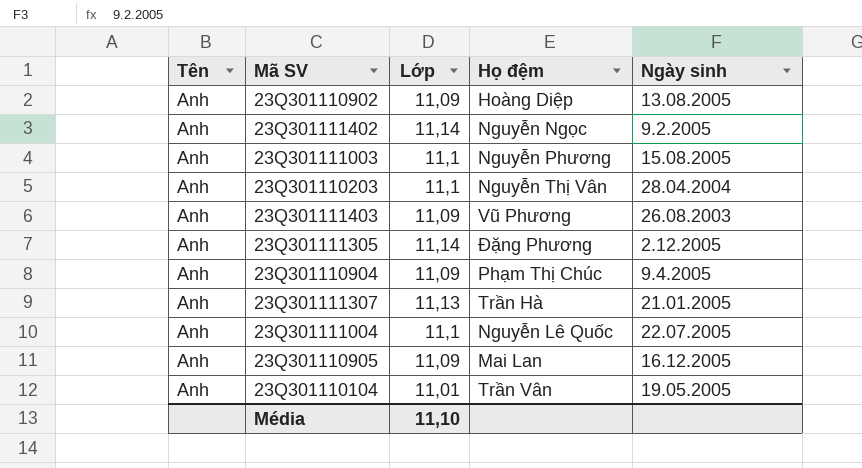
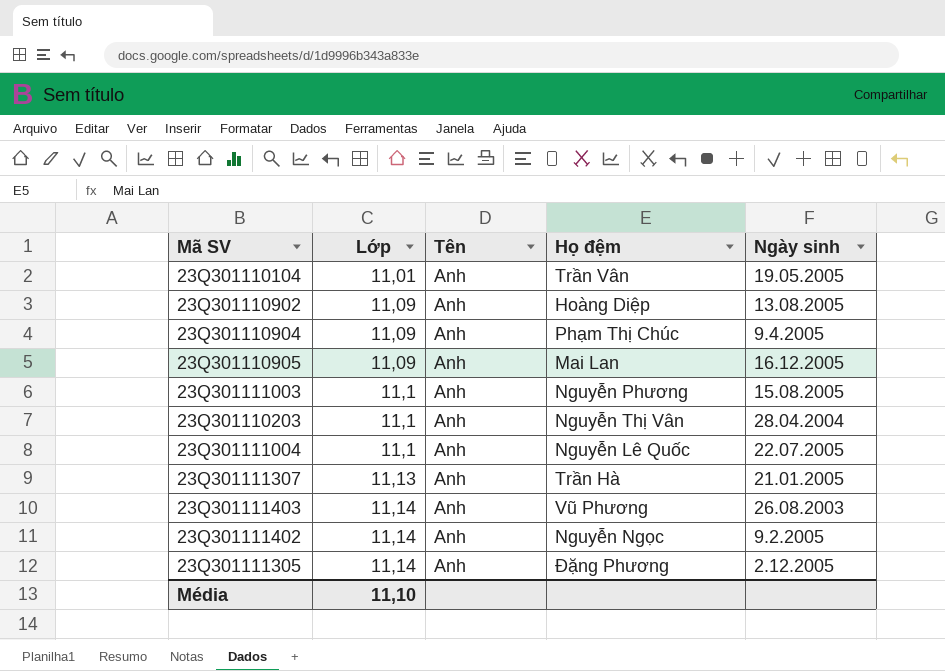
row order: none -> Lớp ascending
column Tên | position: 1 -> 3
23Q301111403 | Lớp: 11,09 -> 11,14

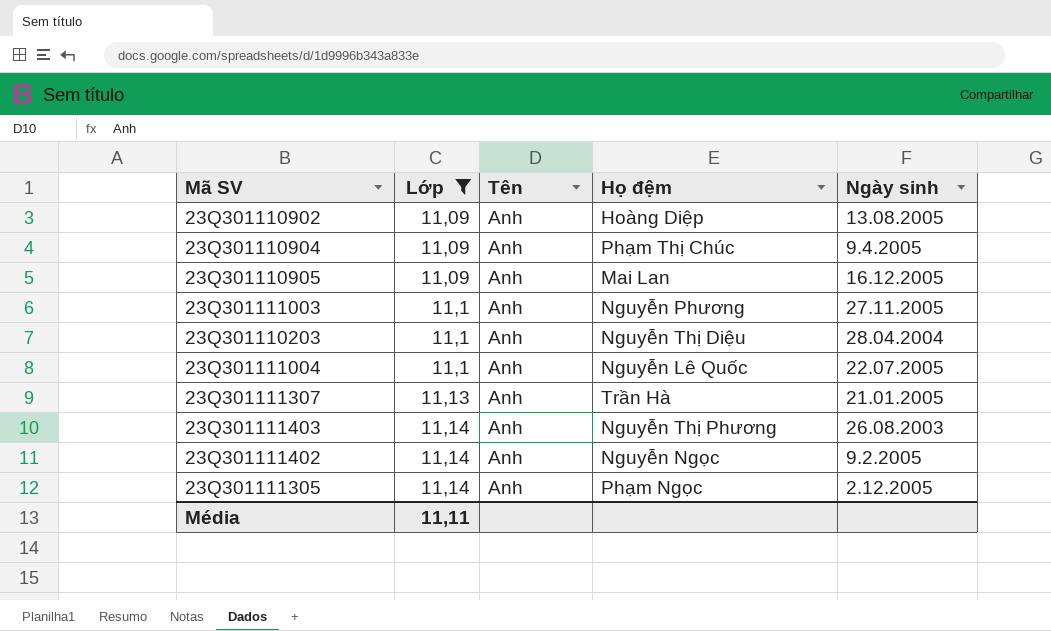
filter: none -> Lớp != 11,01
23Q301111003 | Ngày sinh: 15.08.2005 -> 27.11.2005
23Q301110203 | Họ đệm: Nguyễn Thị Vân -> Nguyễn Thị Diệu
23Q301111403 | Họ đệm: Vũ Phương -> Nguyễn Thị Phương
23Q301111305 | Họ đệm: Đặng Phương -> Phạm Ngọc
Média | Lớp: 11,10 -> 11,11

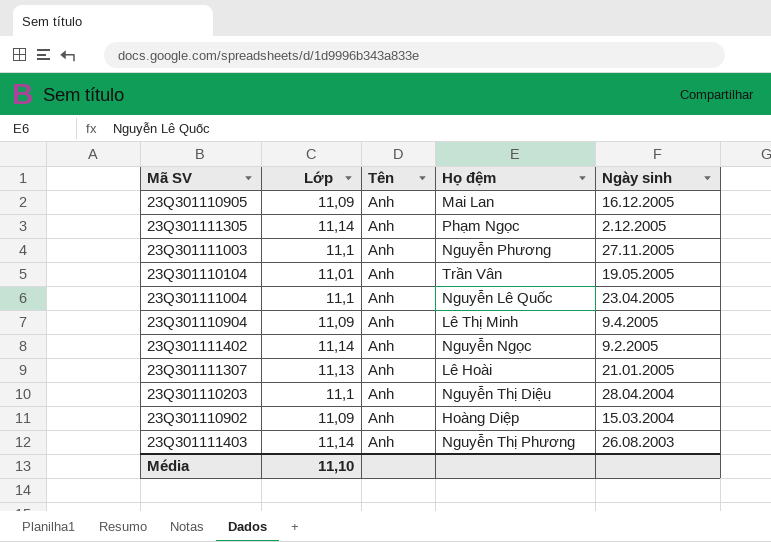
filter: Lớp != 11,01 -> none
row order: Lớp ascending -> Ngày sinh descending
23Q301111004 | Ngày sinh: 22.07.2005 -> 23.04.2005
23Q301110904 | Họ đệm: Phạm Thị Chúc -> Lê Thị Minh
23Q301111307 | Họ đệm: Trần Hà -> Lê Hoài
23Q301110902 | Ngày sinh: 13.08.2005 -> 15.03.2004
Média | Lớp: 11,11 -> 11,10

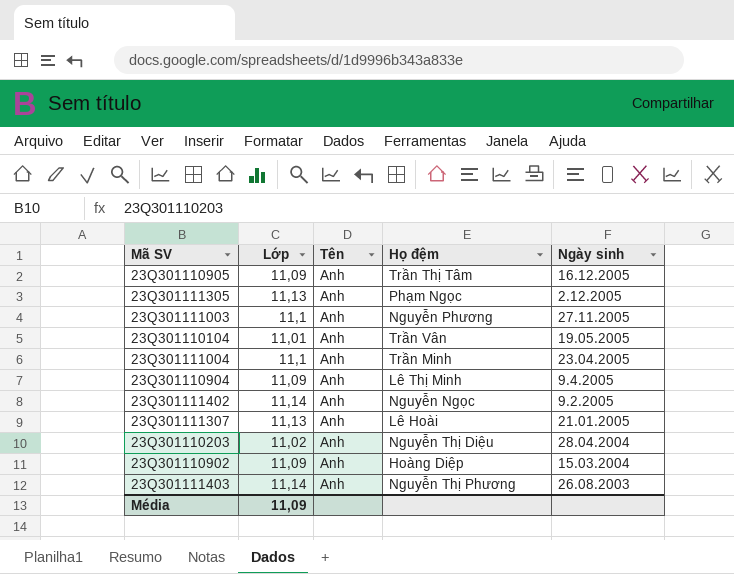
23Q301110905 | Họ đệm: Mai Lan -> Trần Thị Tâm
23Q301111305 | Lớp: 11,14 -> 11,13
23Q301111004 | Họ đệm: Nguyễn Lê Quốc -> Trần Minh
23Q301110203 | Lớp: 11,1 -> 11,02
Média | Lớp: 11,10 -> 11,09

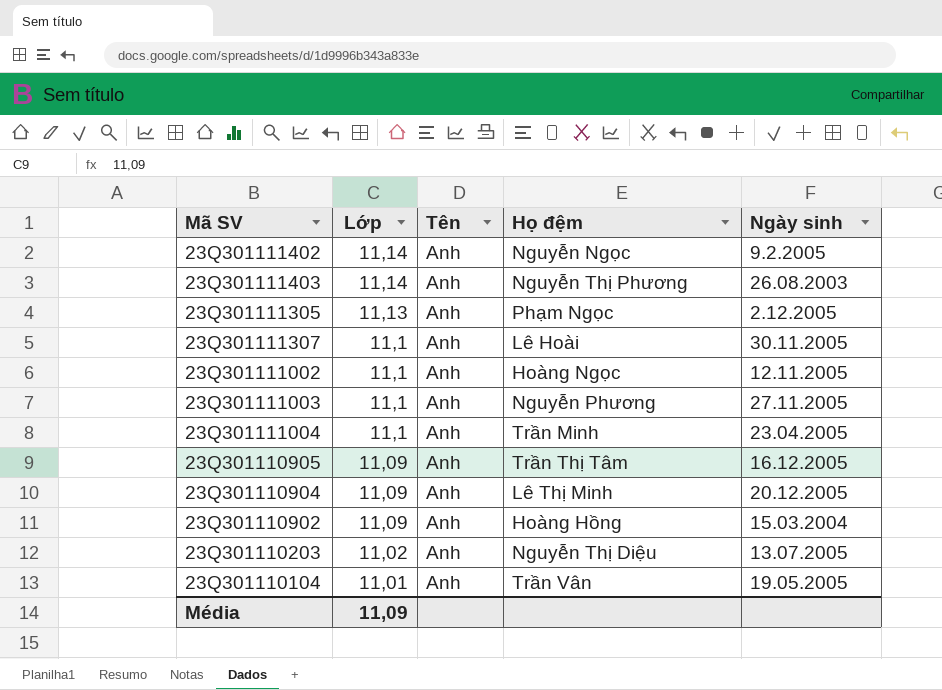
row order: Ngày sinh descending -> Lớp descending
23Q301111307 | Lớp: 11,13 -> 11,1
23Q301111307 | Ngày sinh: 21.01.2005 -> 30.11.2005
row 23Q301111002: none -> 11,1 | Anh | Hoàng Ngọc | 12.11.2005
23Q301110904 | Ngày sinh: 9.4.2005 -> 20.12.2005
23Q301110902 | Họ đệm: Hoàng Diệp -> Hoàng Hồng
23Q301110203 | Ngày sinh: 28.04.2004 -> 13.07.2005

